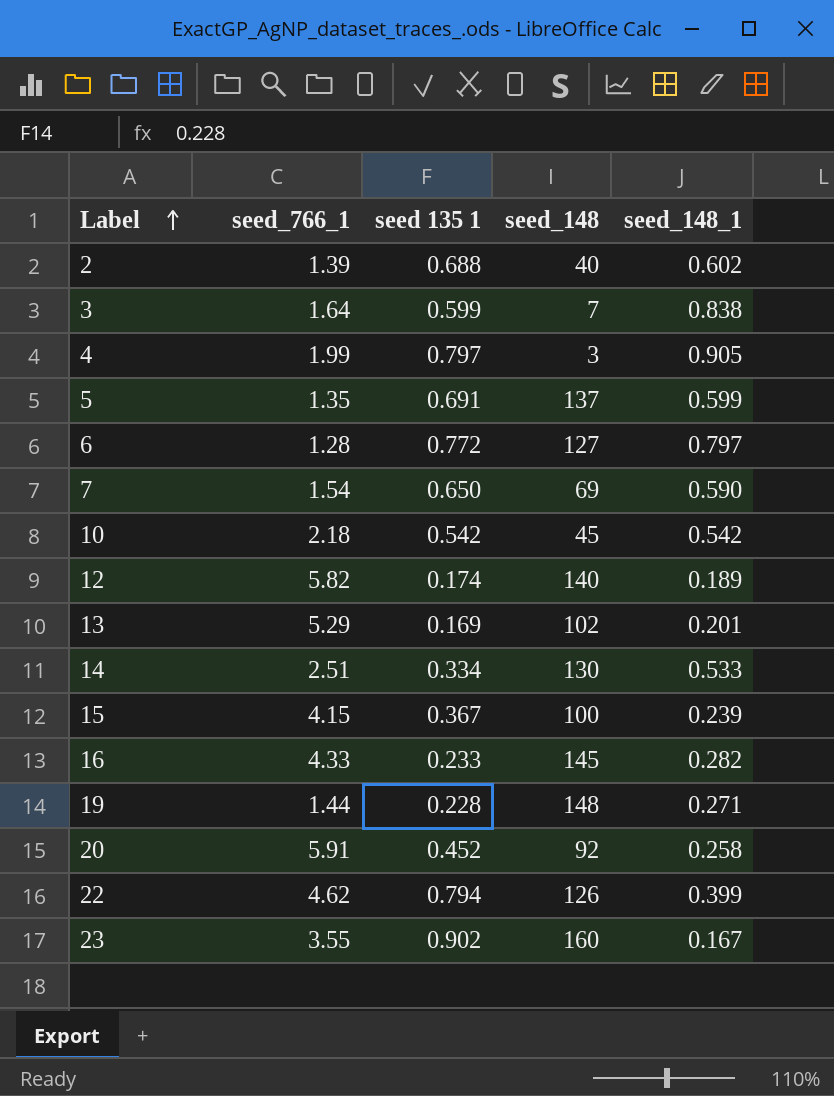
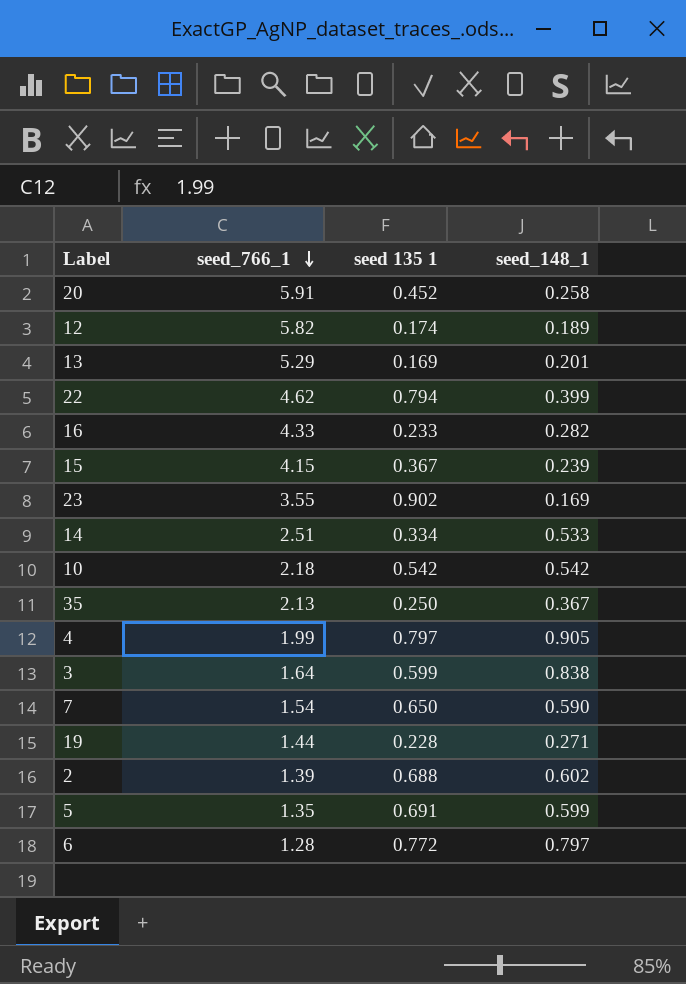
row order: Label ascending -> seed_766_1 descending
column seed_148 | position: 4 -> none
23 | seed_148_1: 0.167 -> 0.169
row 35: none -> 2.13 | 0.250 | 0.367

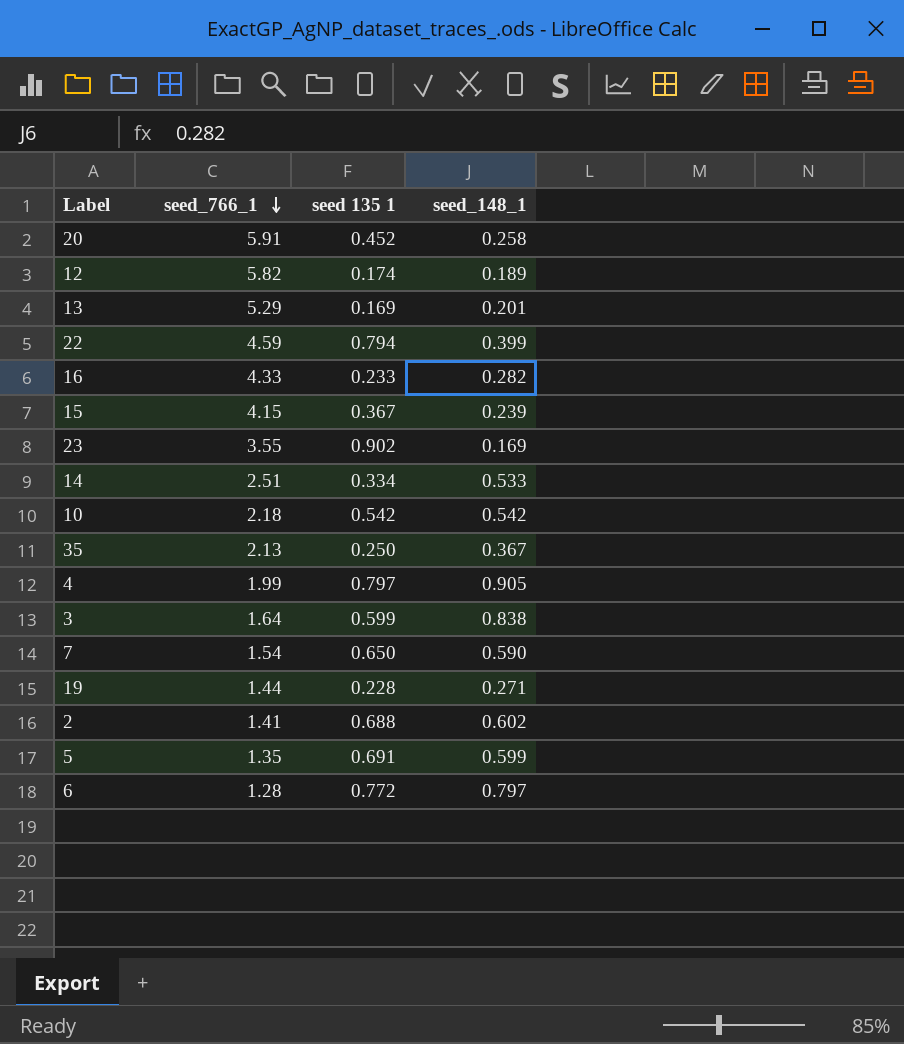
22 | seed_766_1: 4.62 -> 4.59
2 | seed_766_1: 1.39 -> 1.41

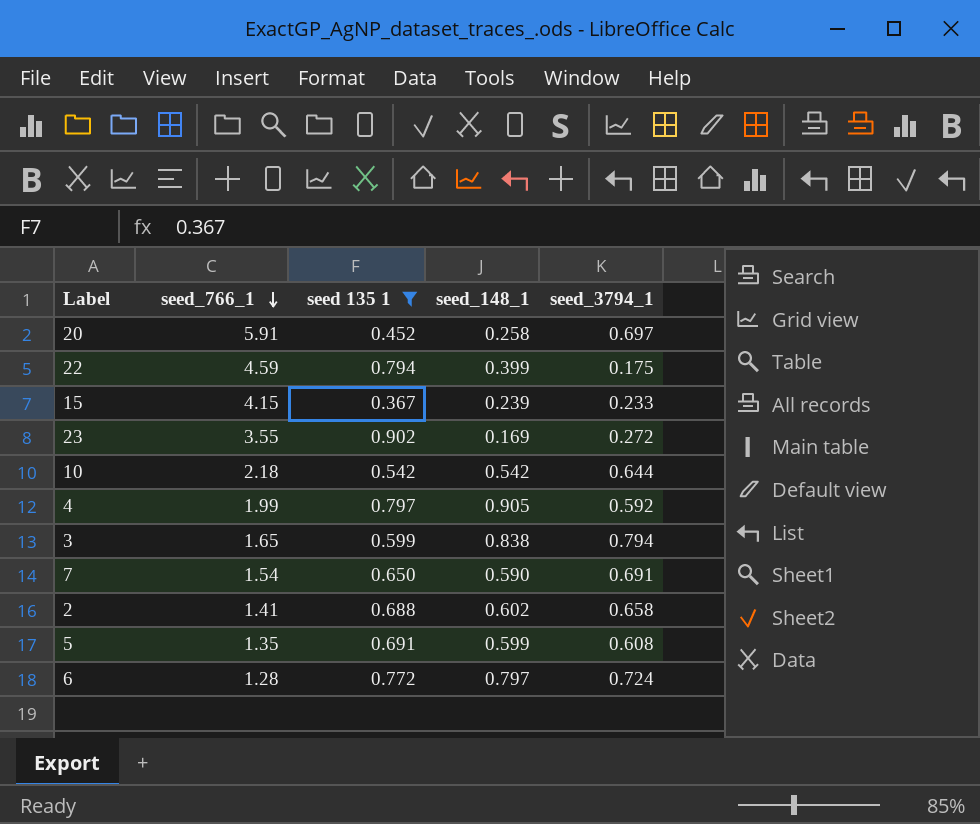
filter: none -> seed 135 1 >= 0.367
column seed_3794_1 | position: none -> 5
3 | seed_766_1: 1.64 -> 1.65

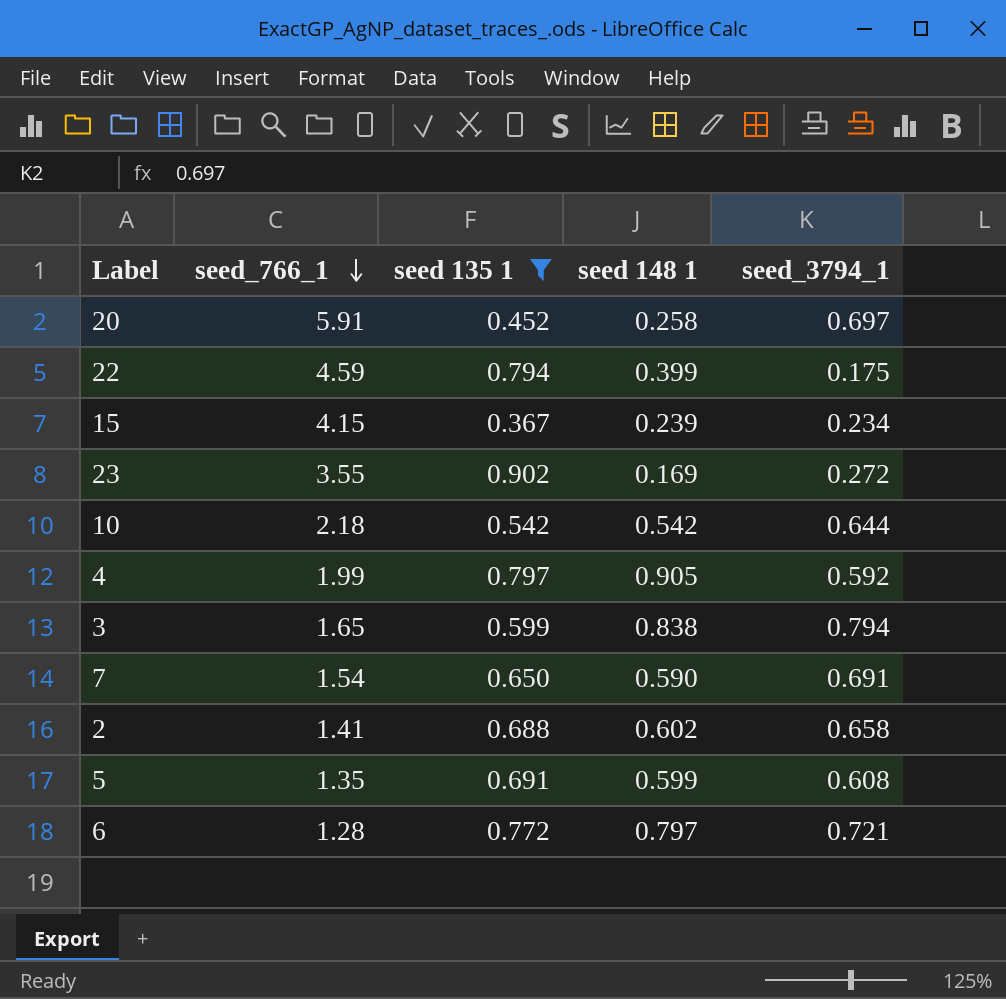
column name: seed_148_1 -> seed 148 1
15 | seed_3794_1: 0.233 -> 0.234
6 | seed_3794_1: 0.724 -> 0.721

